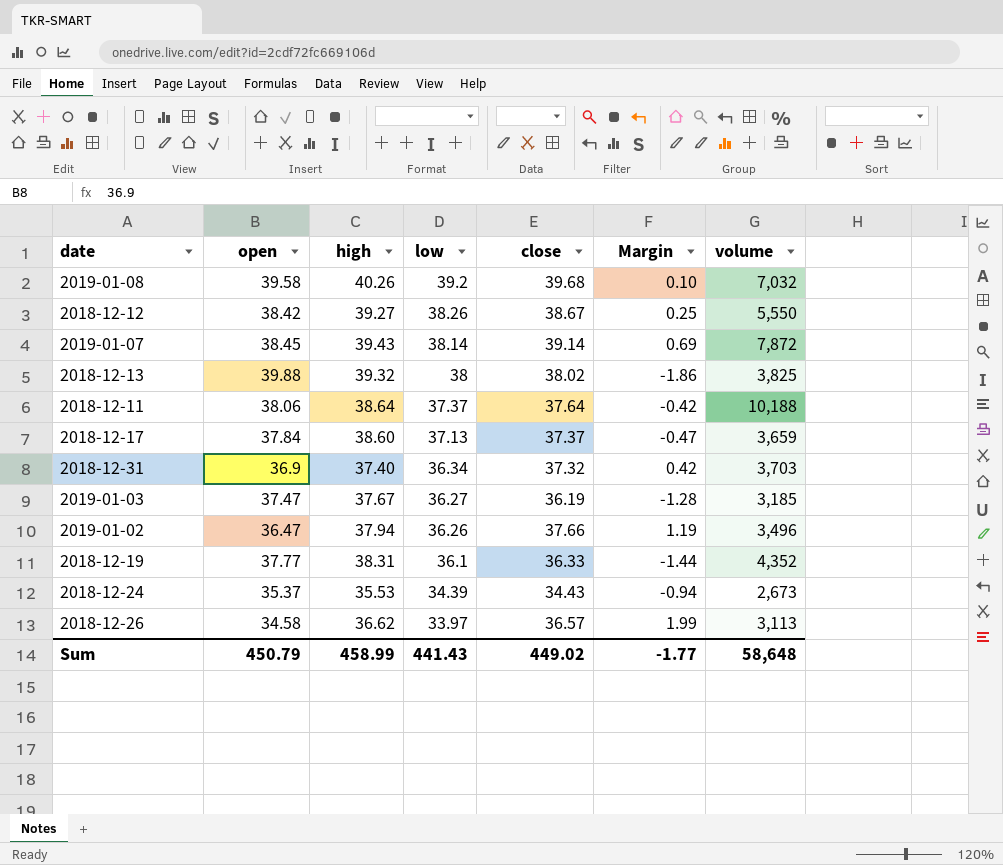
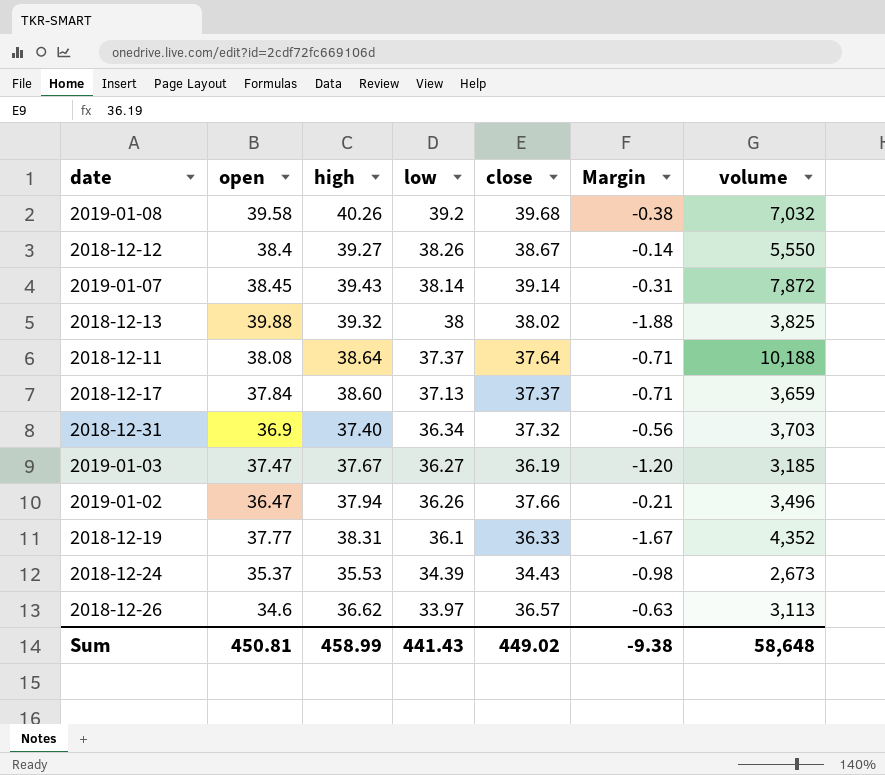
column Margin | formula: [close] - [open] -> [low] - [open]
2018-12-12 | open: 38.42 -> 38.4
2018-12-11 | open: 38.06 -> 38.08
2018-12-26 | open: 34.58 -> 34.6
Sum | open: 450.79 -> 450.81
Sum | Margin: -1.77 -> -9.38

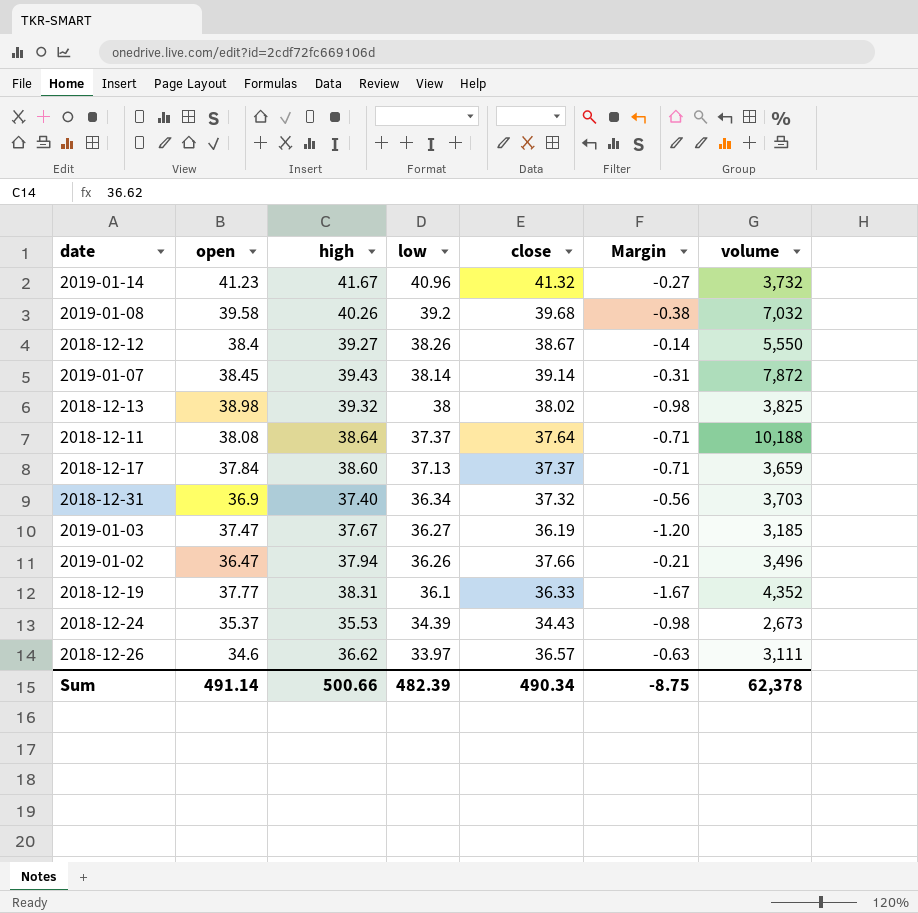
row 2019-01-14: none -> 41.23 | 41.67 | 40.96 | 41.32 | -0.27 | 3,732
2018-12-13 | open: 39.88 -> 38.98
2018-12-13 | Margin: -1.88 -> -0.98
2018-12-26 | volume: 3,113 -> 3,111
Sum | open: 450.81 -> 491.14
Sum | high: 458.99 -> 500.66
Sum | low: 441.43 -> 482.39
Sum | close: 449.02 -> 490.34
Sum | Margin: -9.38 -> -8.75
Sum | volume: 58,648 -> 62,378

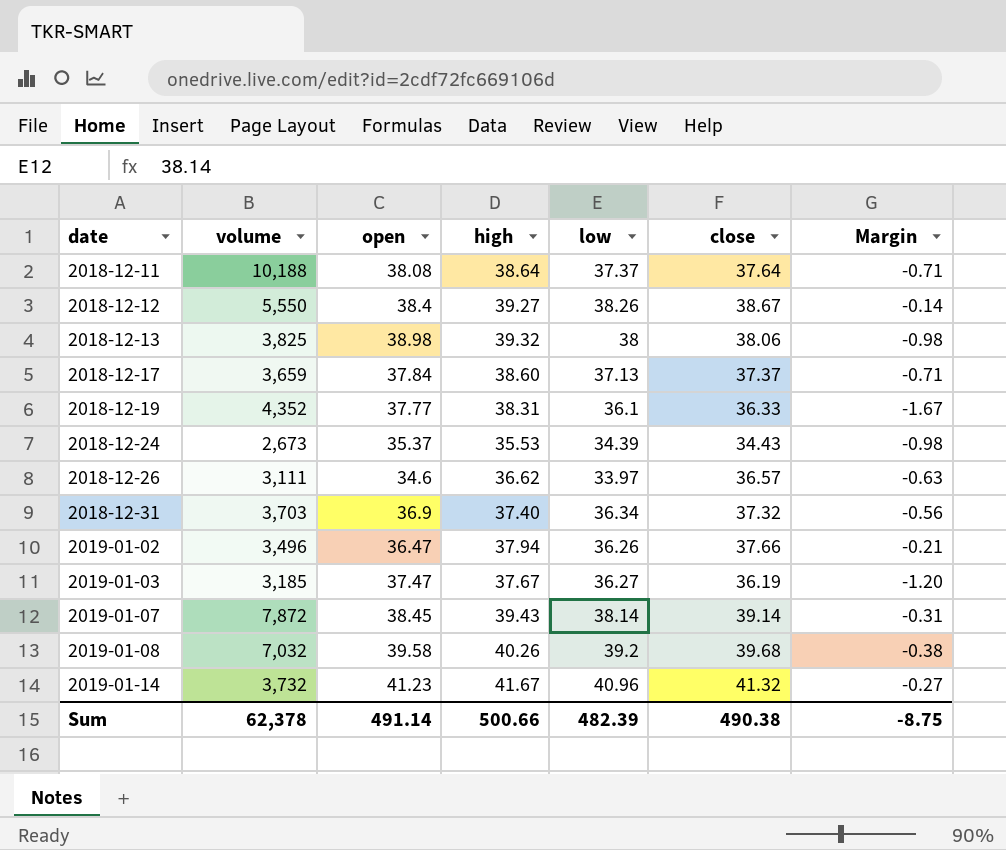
row order: low descending -> date ascending
column volume | position: 7 -> 2
2018-12-13 | close: 38.02 -> 38.06
Sum | close: 490.34 -> 490.38

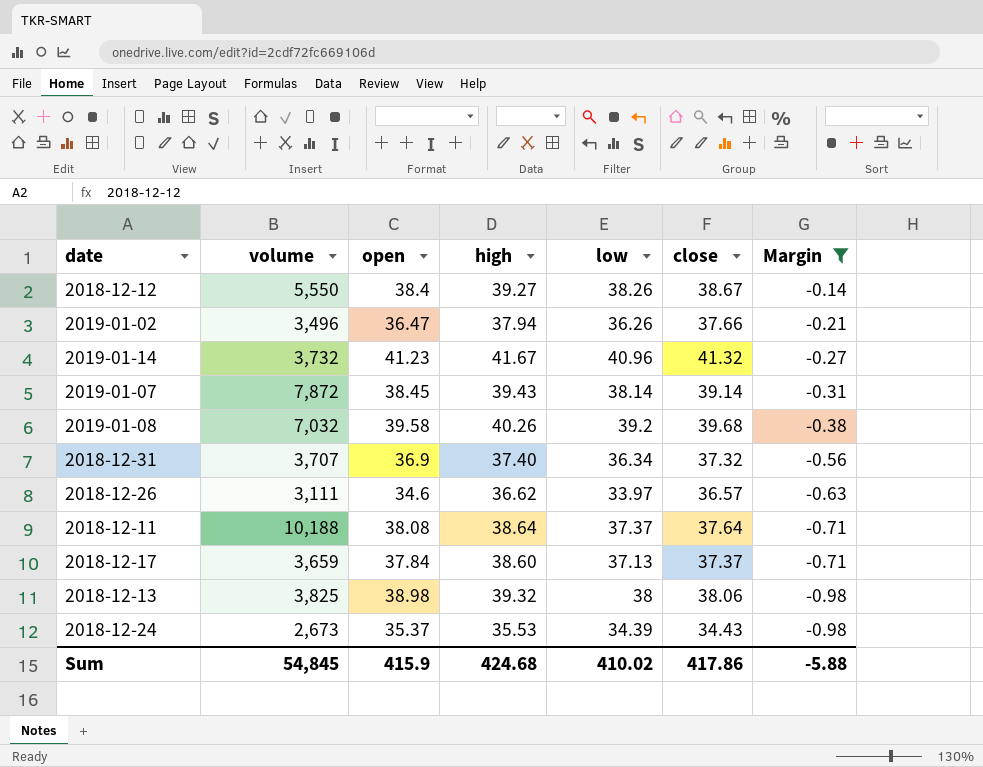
filter: none -> Margin >= -0.98
row order: date ascending -> Margin descending
2018-12-31 | volume: 3,703 -> 3,707
Sum | volume: 62,378 -> 54,845
Sum | open: 491.14 -> 415.9
Sum | high: 500.66 -> 424.68
Sum | low: 482.39 -> 410.02
Sum | close: 490.38 -> 417.86
Sum | Margin: -8.75 -> -5.88

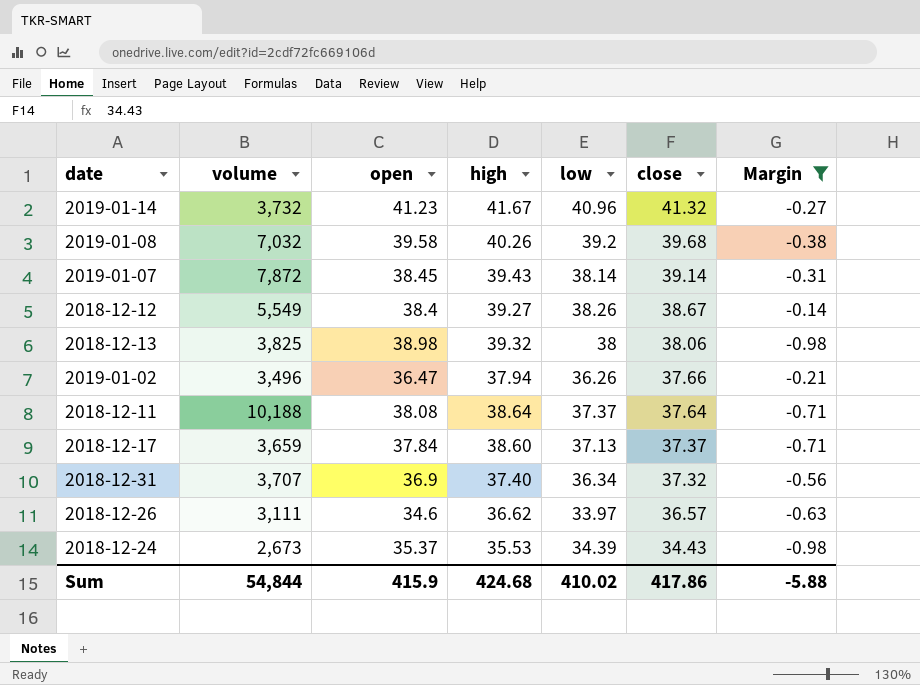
row order: Margin descending -> close descending
2018-12-12 | volume: 5,550 -> 5,549
Sum | volume: 54,845 -> 54,844

